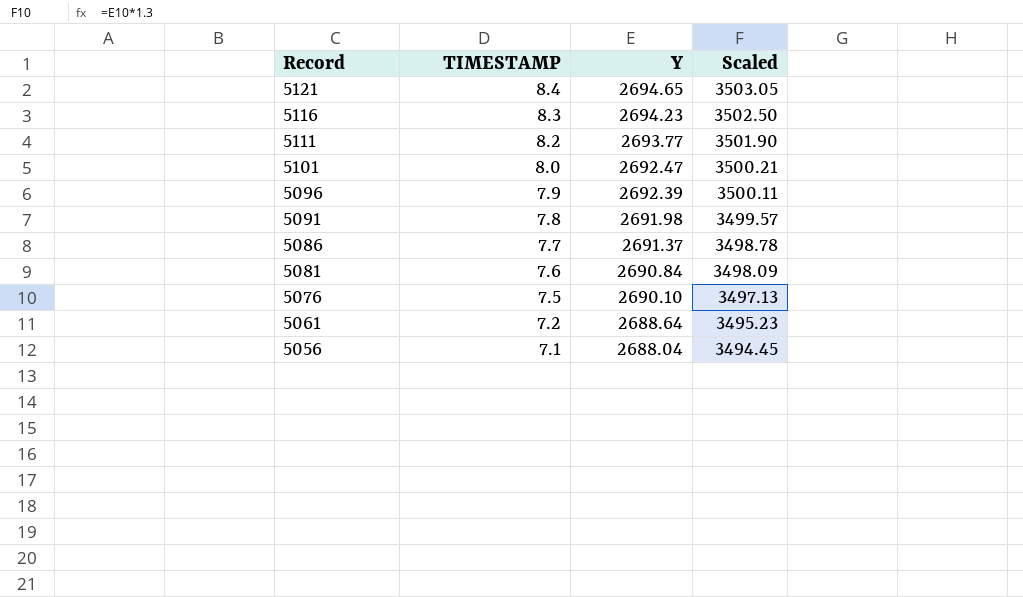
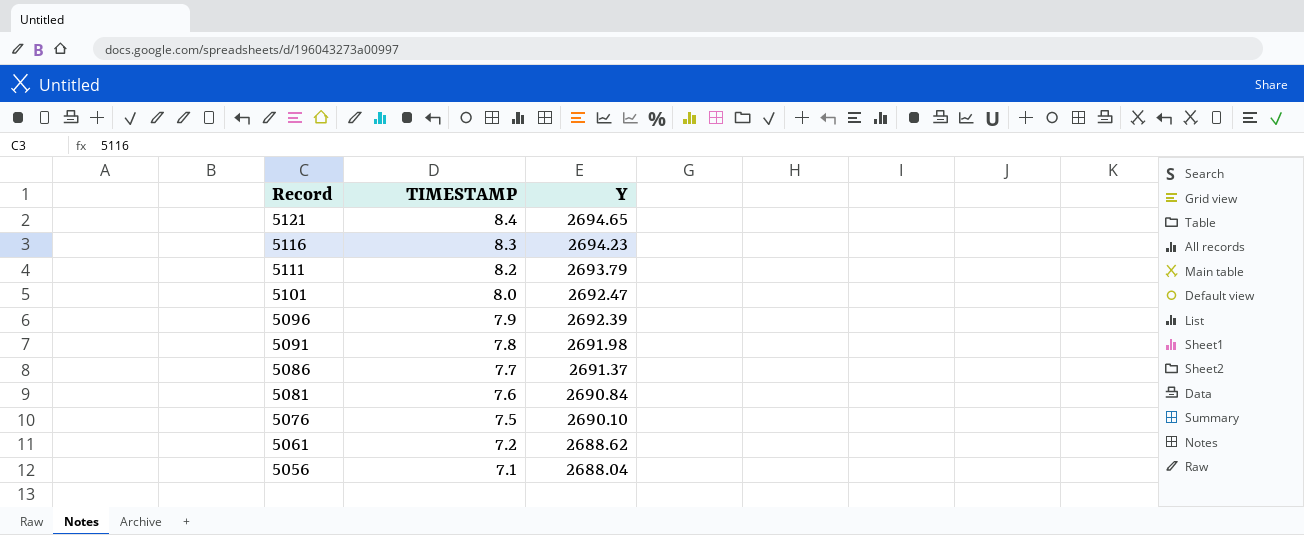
column Scaled | formula: [Y] * 1.3 -> none
5111 | Y: 2693.77 -> 2693.79
5061 | Y: 2688.64 -> 2688.62

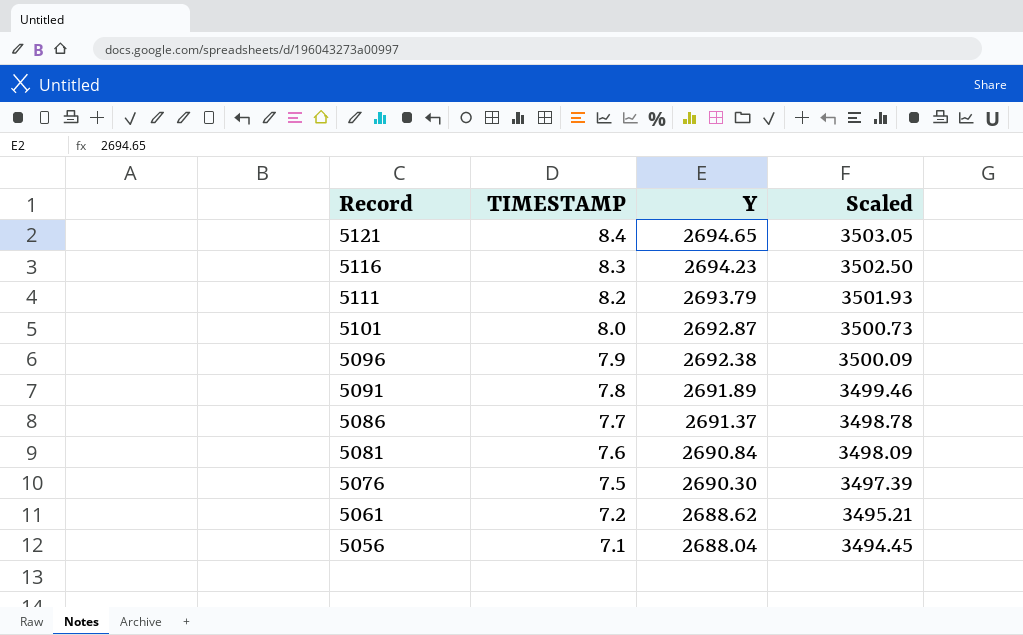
column Scaled | formula: none -> [Y] * 1.3
5101 | Y: 2692.47 -> 2692.87
5096 | Y: 2692.39 -> 2692.38
5091 | Y: 2691.98 -> 2691.89
5076 | Y: 2690.10 -> 2690.30

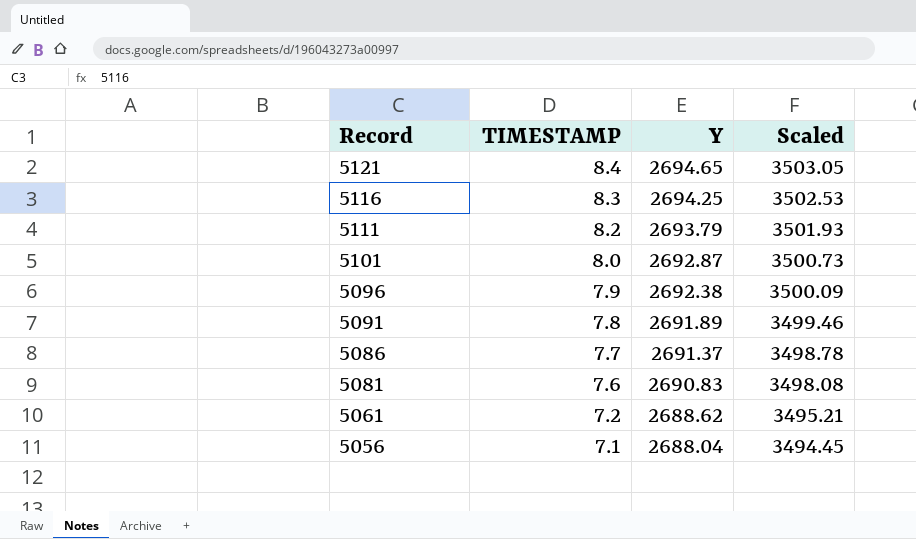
row 5076: 7.5 | 2690.30 | 3497.39 -> none
5116 | Y: 2694.23 -> 2694.25
5116 | Scaled: 3502.50 -> 3502.53
5081 | Y: 2690.84 -> 2690.83
5081 | Scaled: 3498.09 -> 3498.08

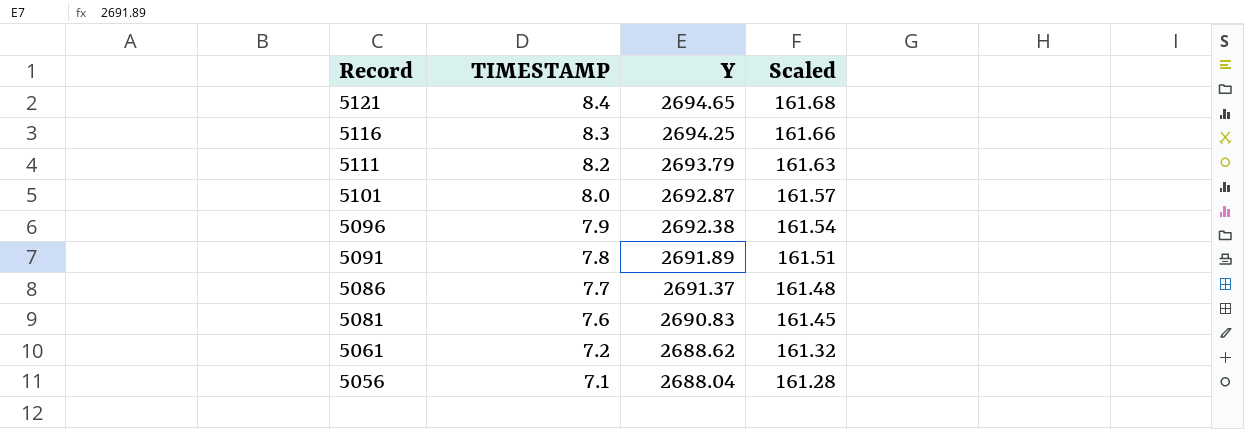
column Scaled | formula: [Y] * 1.3 -> [Y] * 0.06

